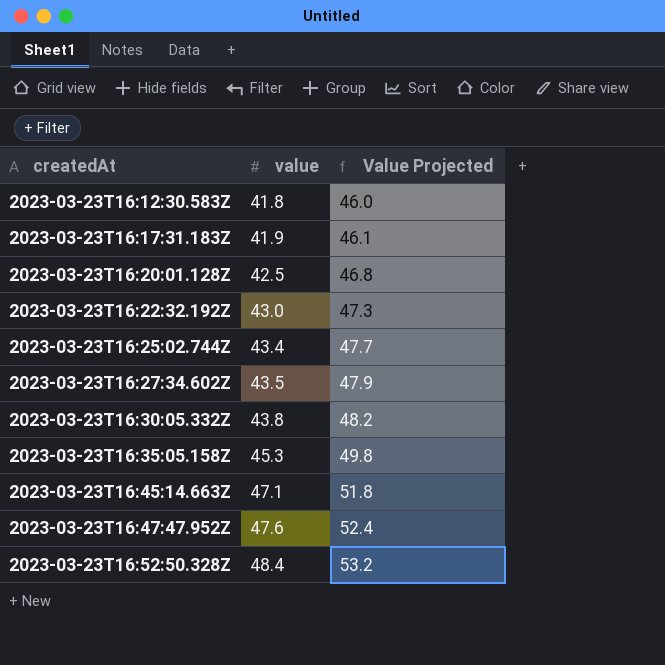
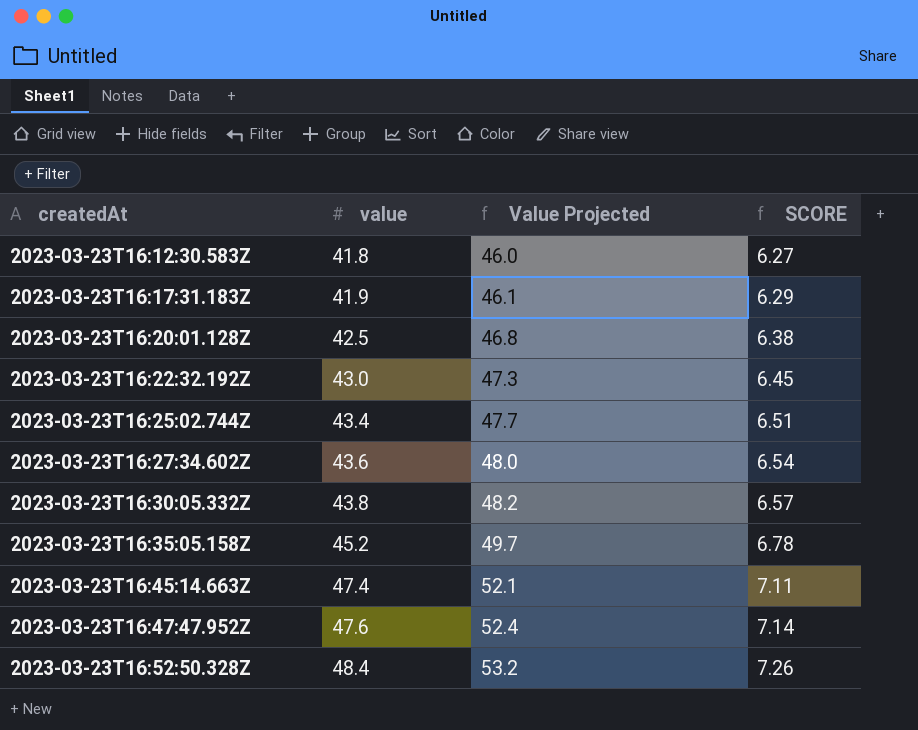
column SCORE | formula: none -> [value] * 0.15
2023-03-23T16:27:34.602Z | value: 43.5 -> 43.6
2023-03-23T16:27:34.602Z | Value Projected: 47.9 -> 48.0
2023-03-23T16:35:05.158Z | value: 45.3 -> 45.2
2023-03-23T16:35:05.158Z | Value Projected: 49.8 -> 49.7
2023-03-23T16:45:14.663Z | value: 47.1 -> 47.4
2023-03-23T16:45:14.663Z | Value Projected: 51.8 -> 52.1

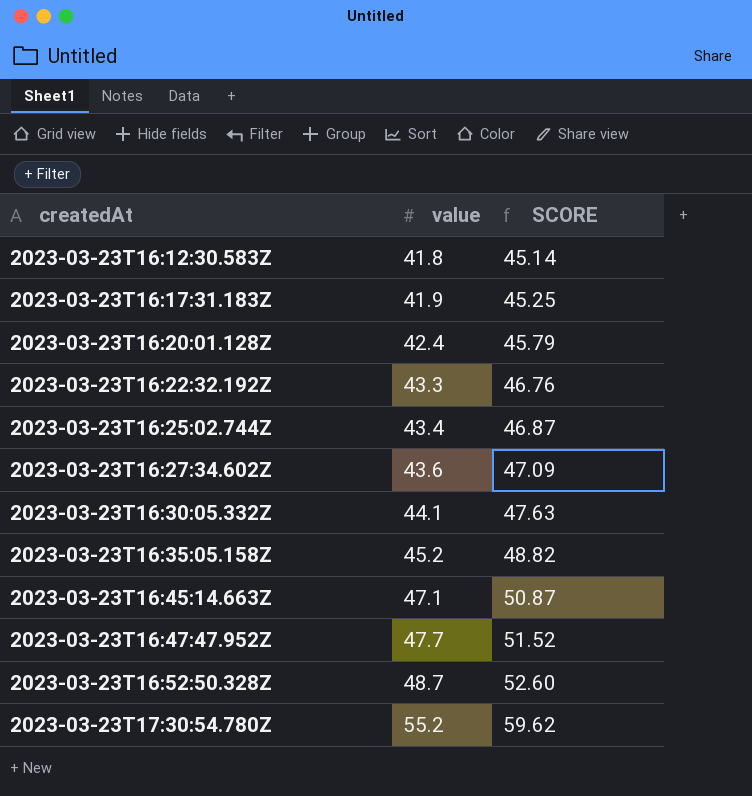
column Value Projected | formula: [value] * 1.1 -> none
column SCORE | formula: [value] * 0.15 -> [value] * 1.08
2023-03-23T16:20:01.128Z | value: 42.5 -> 42.4
2023-03-23T16:22:32.192Z | value: 43.0 -> 43.3
2023-03-23T16:30:05.332Z | value: 43.8 -> 44.1
2023-03-23T16:45:14.663Z | value: 47.4 -> 47.1
2023-03-23T16:47:47.952Z | value: 47.6 -> 47.7
2023-03-23T16:52:50.328Z | value: 48.4 -> 48.7
row 2023-03-23T17:30:54.780Z: none -> 55.2 | 59.62

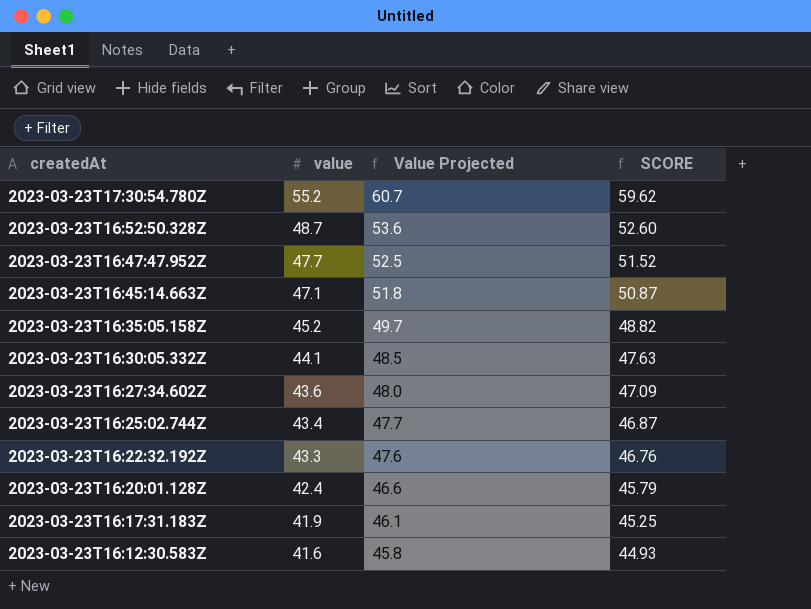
row order: createdAt ascending -> createdAt descending
column Value Projected | formula: none -> [value] * 1.1
2023-03-23T16:12:30.583Z | value: 41.8 -> 41.6
2023-03-23T16:12:30.583Z | SCORE: 45.14 -> 44.93

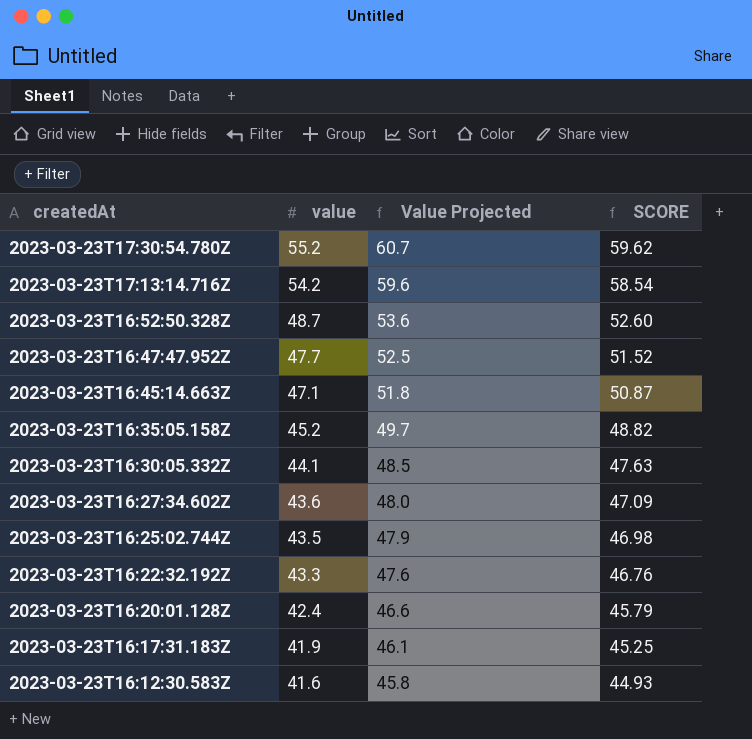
row 2023-03-23T17:13:14.716Z: none -> 54.2 | 59.6 | 58.54
2023-03-23T16:25:02.744Z | value: 43.4 -> 43.5
2023-03-23T16:25:02.744Z | Value Projected: 47.7 -> 47.9
2023-03-23T16:25:02.744Z | SCORE: 46.87 -> 46.98

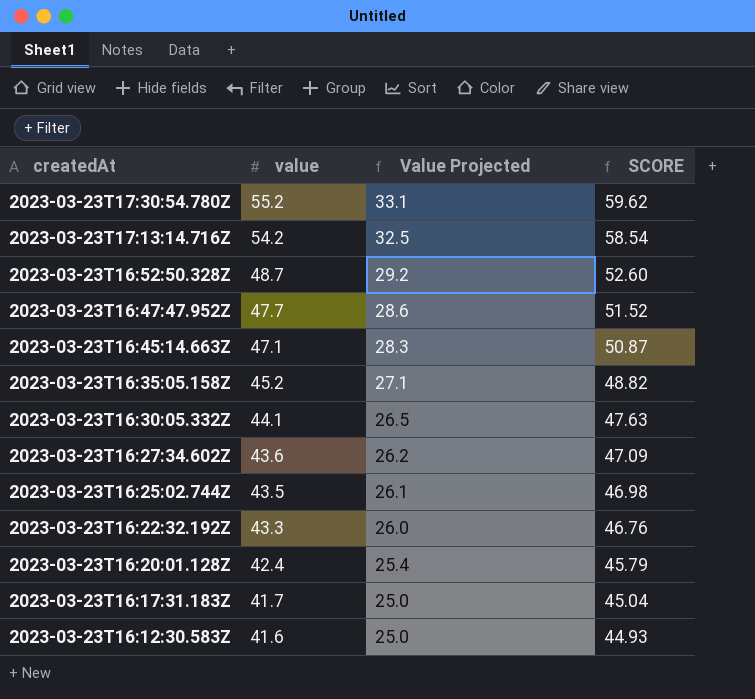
column Value Projected | formula: [value] * 1.1 -> [value] * 0.6
2023-03-23T16:17:31.183Z | value: 41.9 -> 41.7
2023-03-23T16:17:31.183Z | SCORE: 45.25 -> 45.04

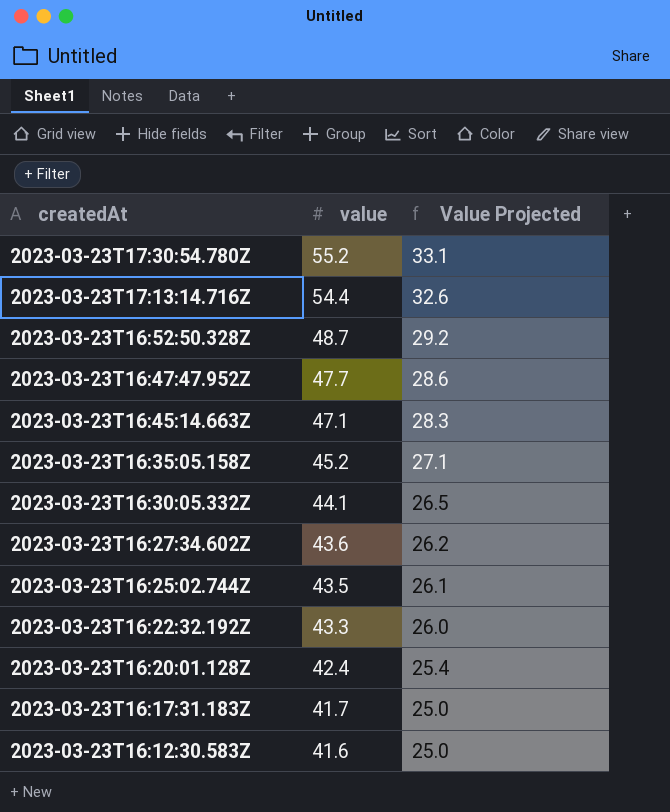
column SCORE | formula: [value] * 1.08 -> none
2023-03-23T17:13:14.716Z | value: 54.2 -> 54.4
2023-03-23T17:13:14.716Z | Value Projected: 32.5 -> 32.6

